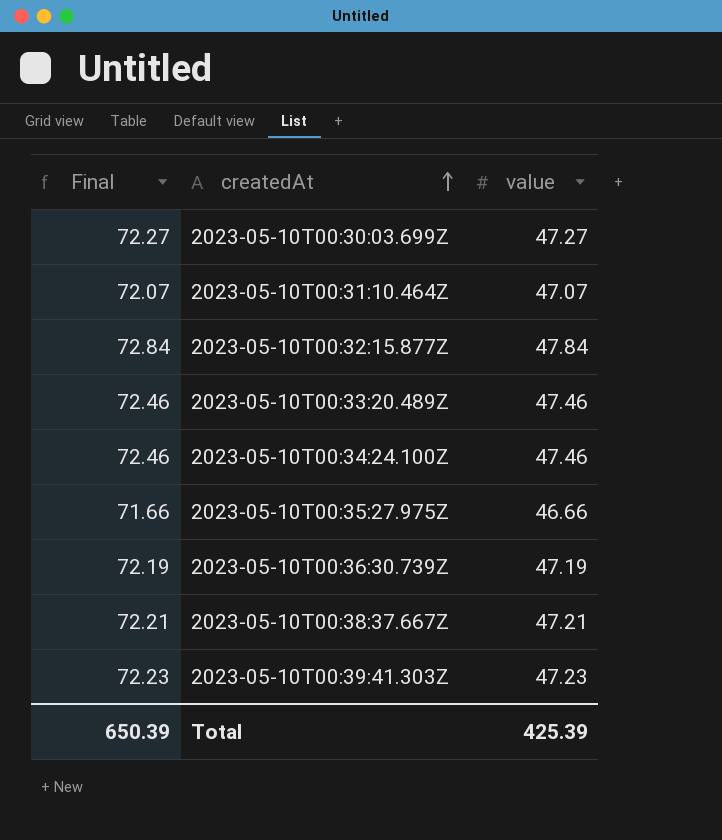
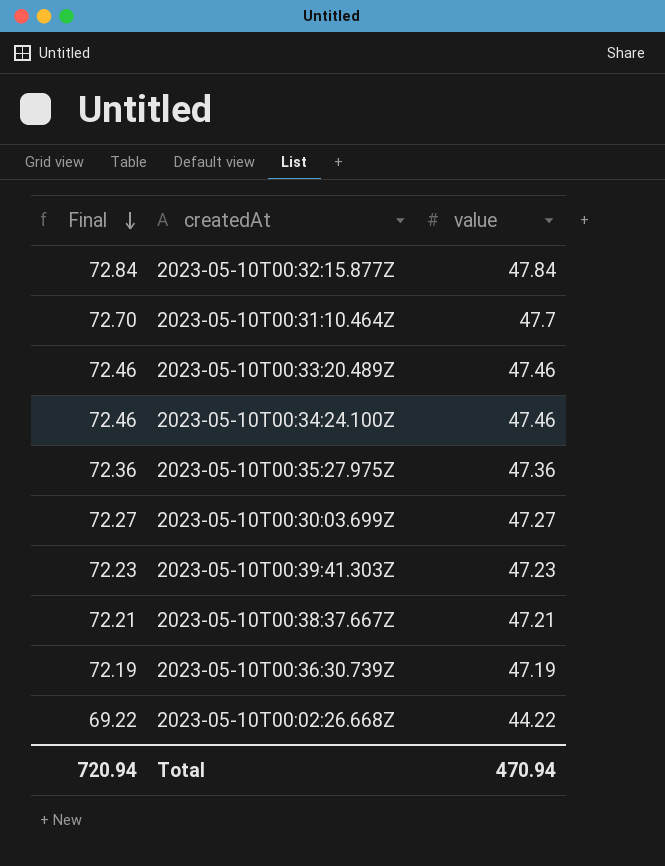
row order: createdAt ascending -> Final descending
2023-05-10T00:31:10.464Z | Final: 72.07 -> 72.70
2023-05-10T00:31:10.464Z | value: 47.07 -> 47.7
2023-05-10T00:35:27.975Z | Final: 71.66 -> 72.36
2023-05-10T00:35:27.975Z | value: 46.66 -> 47.36
row 2023-05-10T00:02:26.668Z: none -> 69.22 | 44.22
Total | Final: 650.39 -> 720.94
Total | value: 425.39 -> 470.94

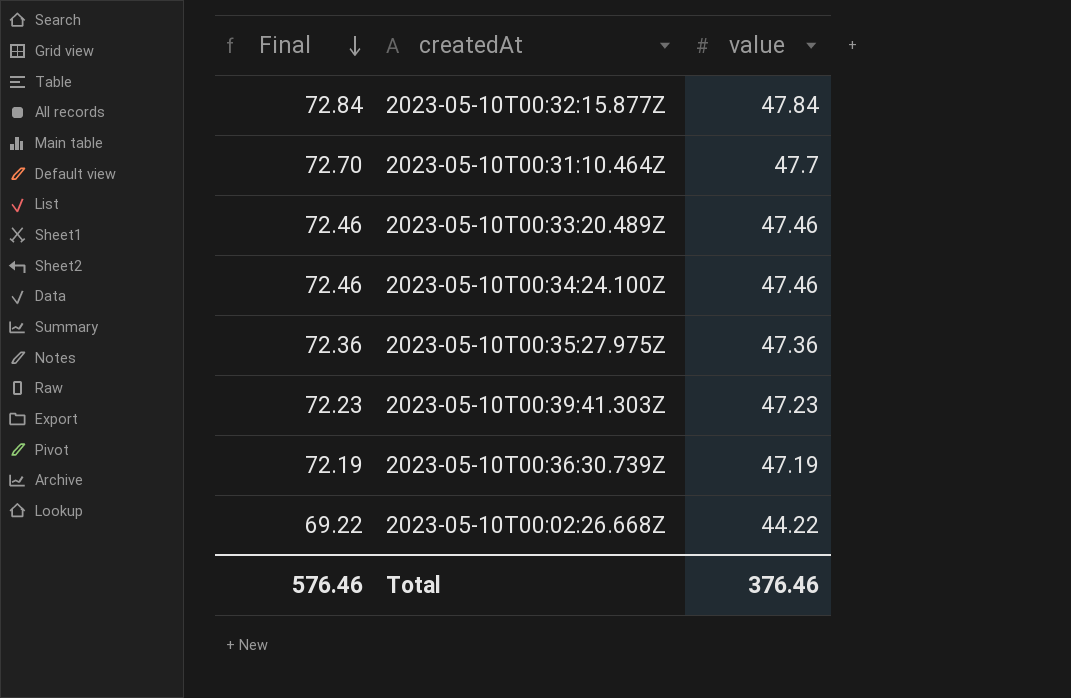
row 2023-05-10T00:30:03.699Z: 72.27 | 47.27 -> none
row 2023-05-10T00:38:37.667Z: 72.21 | 47.21 -> none
Total | Final: 720.94 -> 576.46
Total | value: 470.94 -> 376.46

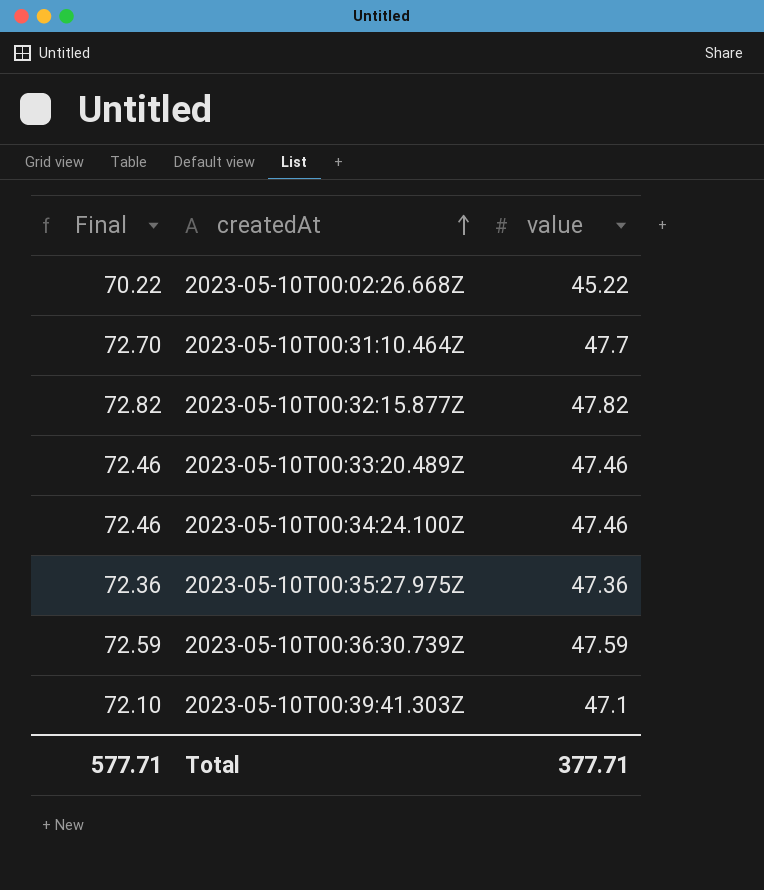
row order: Final descending -> createdAt ascending
2023-05-10T00:02:26.668Z | Final: 69.22 -> 70.22
2023-05-10T00:02:26.668Z | value: 44.22 -> 45.22
2023-05-10T00:32:15.877Z | Final: 72.84 -> 72.82
2023-05-10T00:32:15.877Z | value: 47.84 -> 47.82
2023-05-10T00:36:30.739Z | Final: 72.19 -> 72.59
2023-05-10T00:36:30.739Z | value: 47.19 -> 47.59
2023-05-10T00:39:41.303Z | Final: 72.23 -> 72.10
2023-05-10T00:39:41.303Z | value: 47.23 -> 47.1
Total | Final: 576.46 -> 577.71
Total | value: 376.46 -> 377.71

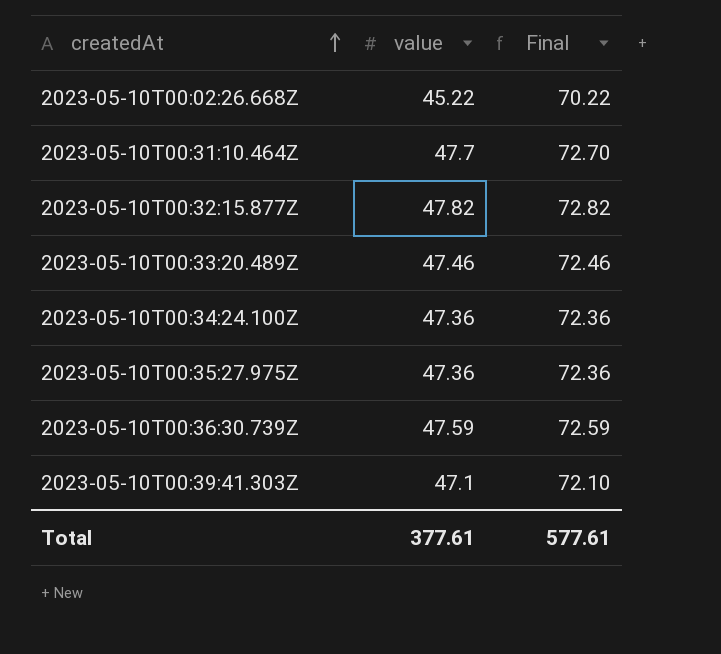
column Final | position: 1 -> 3
2023-05-10T00:34:24.100Z | value: 47.46 -> 47.36
2023-05-10T00:34:24.100Z | Final: 72.46 -> 72.36
Total | value: 377.71 -> 377.61
Total | Final: 577.71 -> 577.61

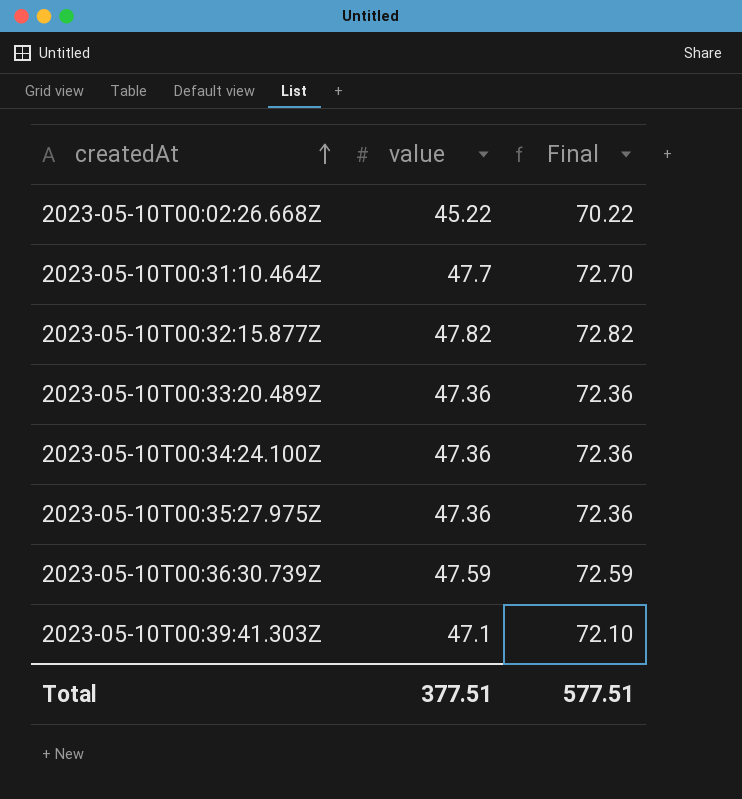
2023-05-10T00:33:20.489Z | value: 47.46 -> 47.36
2023-05-10T00:33:20.489Z | Final: 72.46 -> 72.36
Total | value: 377.61 -> 377.51
Total | Final: 577.61 -> 577.51

